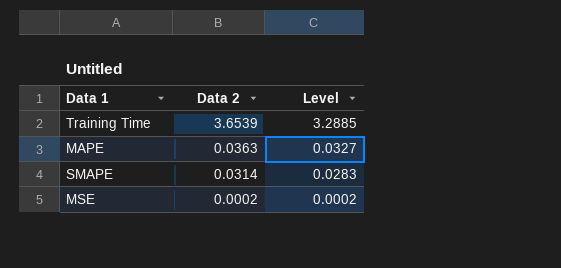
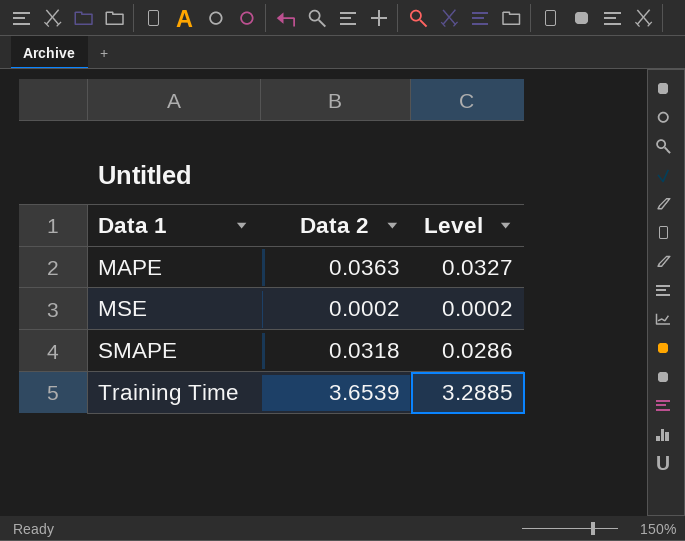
row order: Data 2 descending -> Data 1 ascending
SMAPE | Data 2: 0.0314 -> 0.0318
SMAPE | Level: 0.0283 -> 0.0286

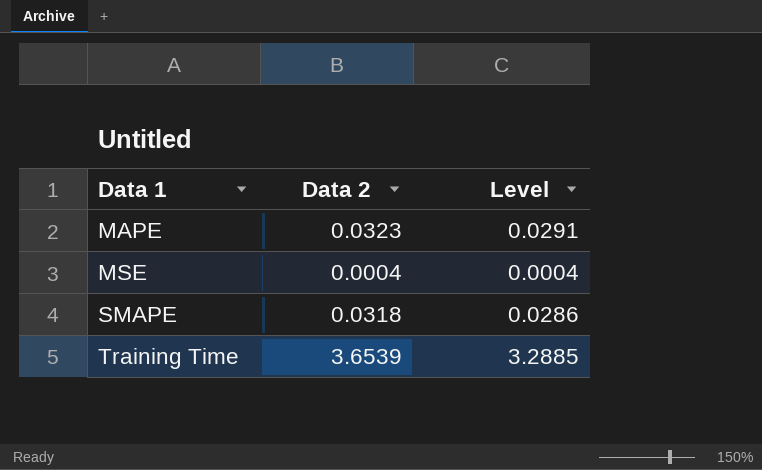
MAPE | Data 2: 0.0363 -> 0.0323
MAPE | Level: 0.0327 -> 0.0291
MSE | Data 2: 0.0002 -> 0.0004
MSE | Level: 0.0002 -> 0.0004

